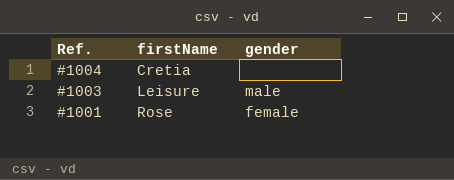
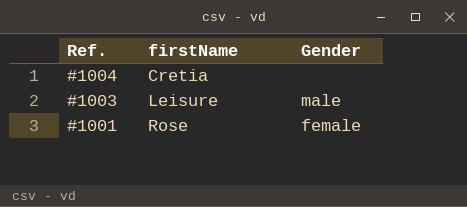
column name: gender -> Gender

